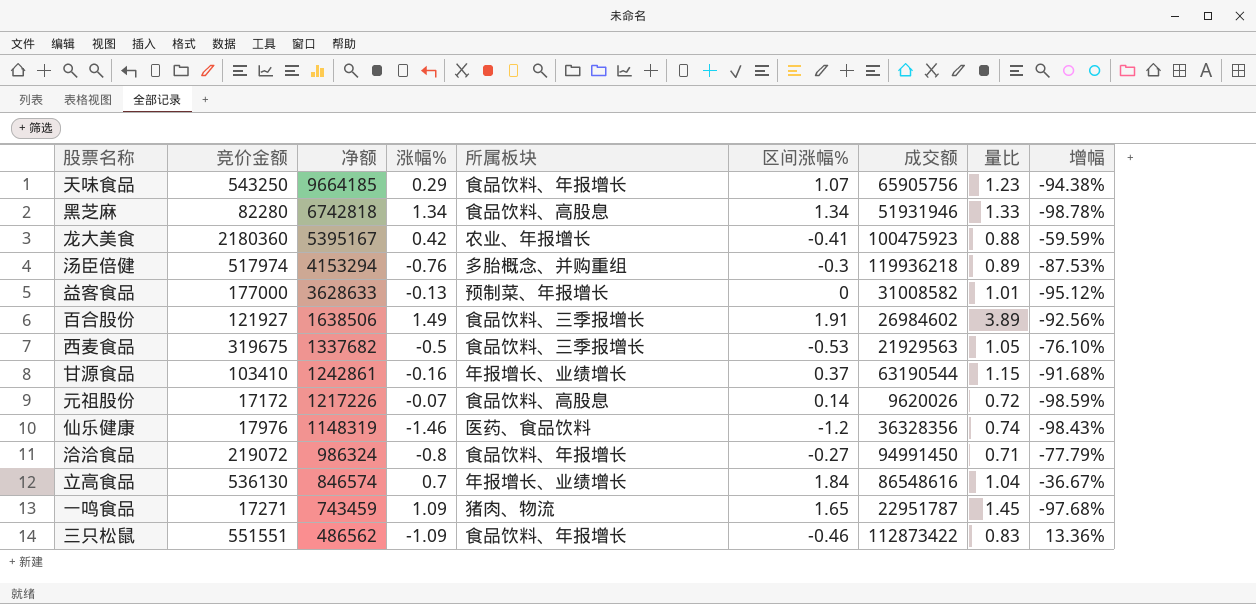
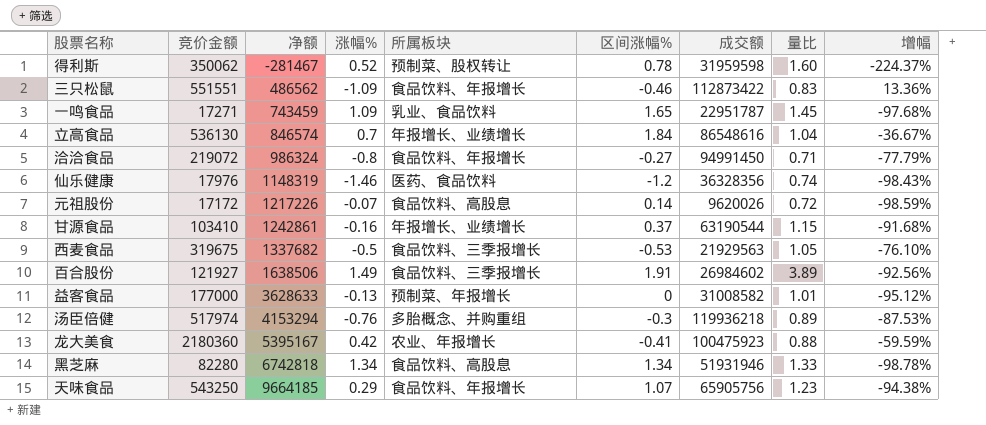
row order: 净额 descending -> 净额 ascending
row 得利斯: none -> 350062 | -281467 | 0.52 | 预制菜、股权转让 | 0.78 | 31959598 | 1.60 | -224.37%
一鸣食品 | 所属板块: 猪肉、物流 -> 乳业、食品饮料

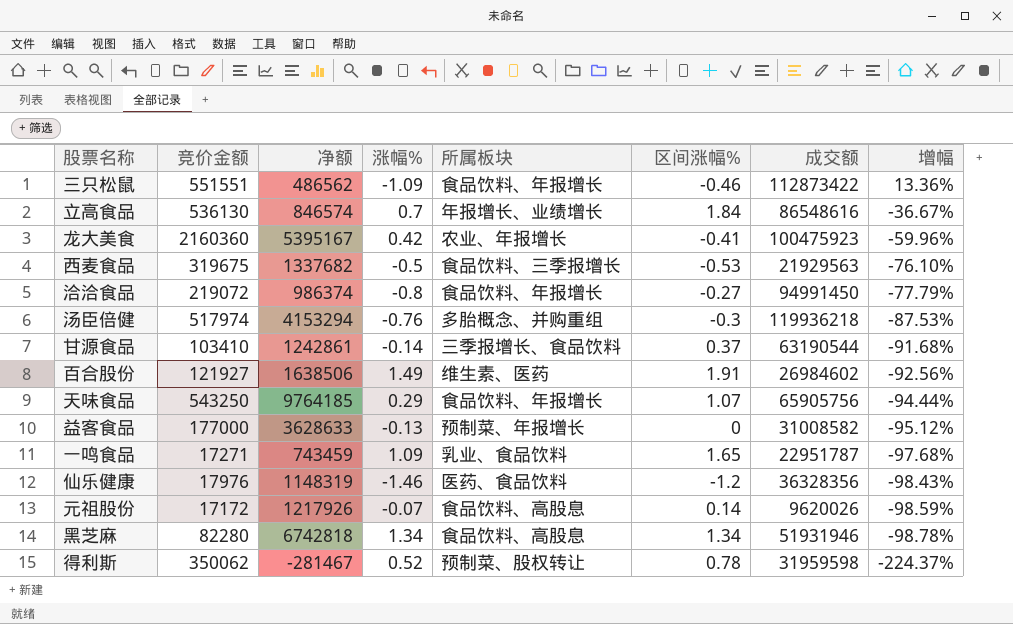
row order: 净额 ascending -> 增幅 descending
column 量比 | position: 8 -> none
龙大美食 | 竞价金额: 2180360 -> 2160360
龙大美食 | 增幅: -59.59% -> -59.96%
洽洽食品 | 净额: 986324 -> 986374
甘源食品 | 涨幅%: -0.16 -> -0.14
甘源食品 | 所属板块: 年报增长、业绩增长 -> 三季报增长、食品饮料
百合股份 | 所属板块: 食品饮料、三季报增长 -> 维生素、医药
天味食品 | 净额: 9664185 -> 9764185
天味食品 | 增幅: -94.38% -> -94.44%
元祖股份 | 净额: 1217226 -> 1217926

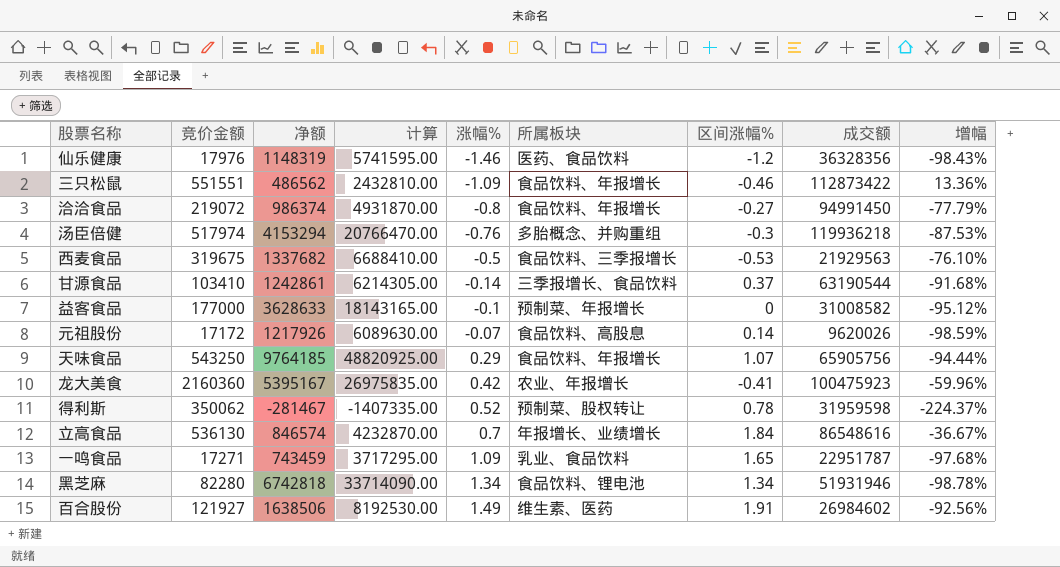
row order: 增幅 descending -> 涨幅% ascending
column 计算 | formula: none -> [净额] * 5
益客食品 | 涨幅%: -0.13 -> -0.1
黑芝麻 | 所属板块: 食品饮料、高股息 -> 食品饮料、锂电池

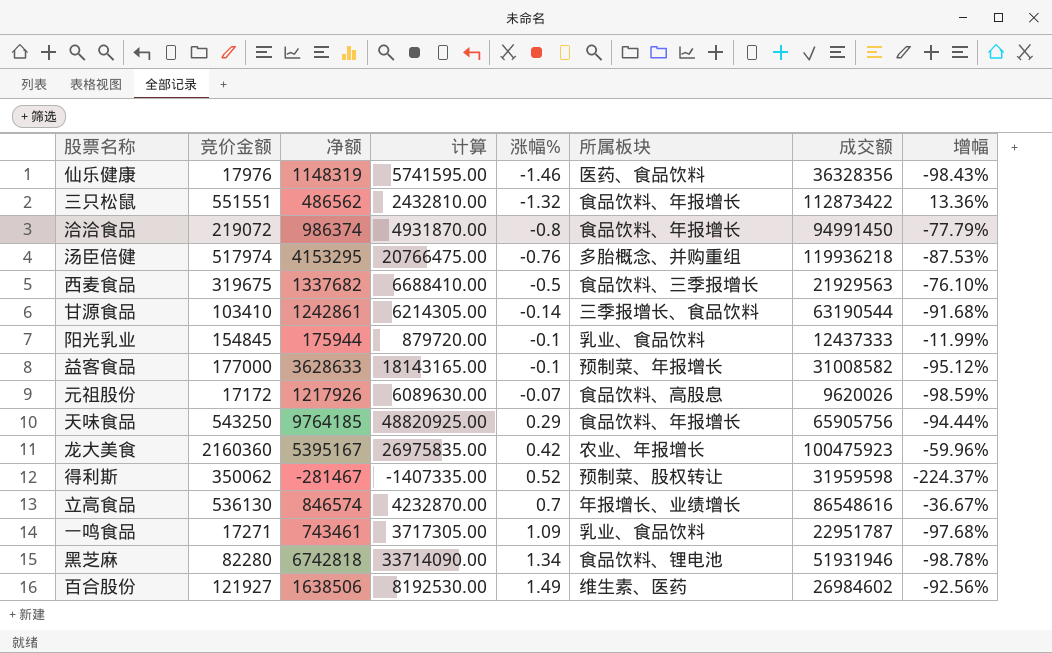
column 区间涨幅% | position: 7 -> none
三只松鼠 | 涨幅%: -1.09 -> -1.32
汤臣倍健 | 净额: 4153294 -> 4153295
汤臣倍健 | 计算: 20766470.00 -> 20766475.00
row 阳光乳业: none -> 154845 | 175944 | 879720.00 | -0.1 | 乳业、食品饮料 | 12437333 | -11.99%
一鸣食品 | 净额: 743459 -> 743461
一鸣食品 | 计算: 3717295.00 -> 3717305.00

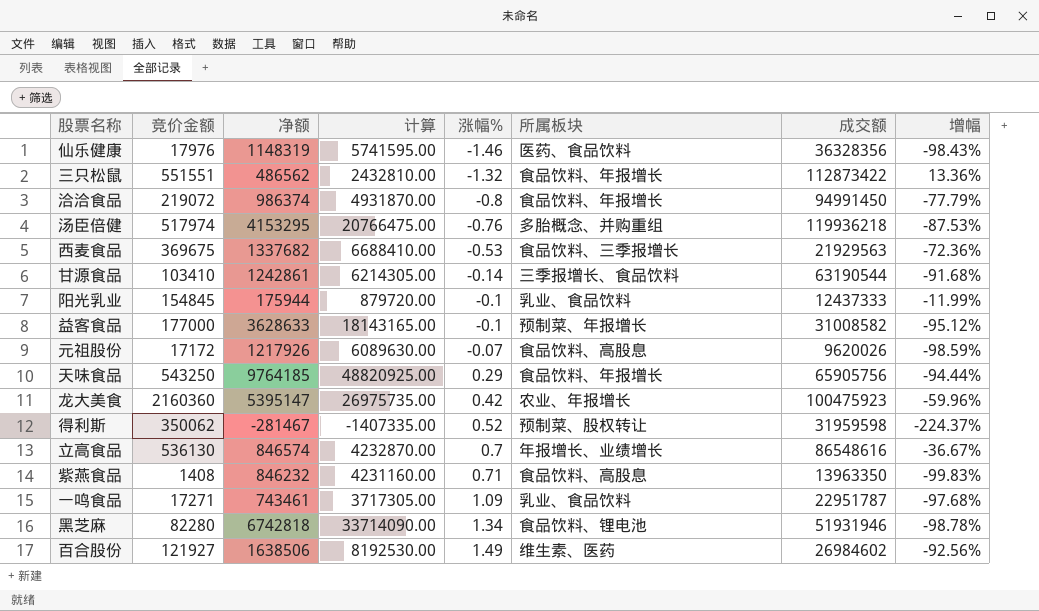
西麦食品 | 竞价金额: 319675 -> 369675
西麦食品 | 涨幅%: -0.5 -> -0.53
西麦食品 | 增幅: -76.10% -> -72.36%
龙大美食 | 净额: 5395167 -> 5395147
龙大美食 | 计算: 26975835.00 -> 26975735.00
row 紫燕食品: none -> 1408 | 846232 | 4231160.00 | 0.71 | 食品饮料、高股息 | 13963350 | -99.83%

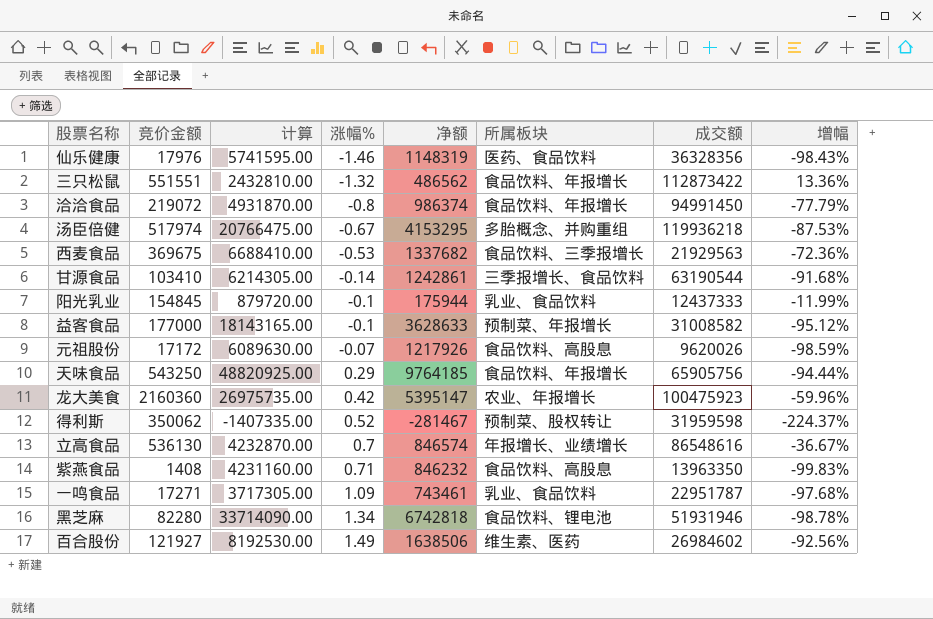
column 净额 | position: 3 -> 5
汤臣倍健 | 涨幅%: -0.76 -> -0.67

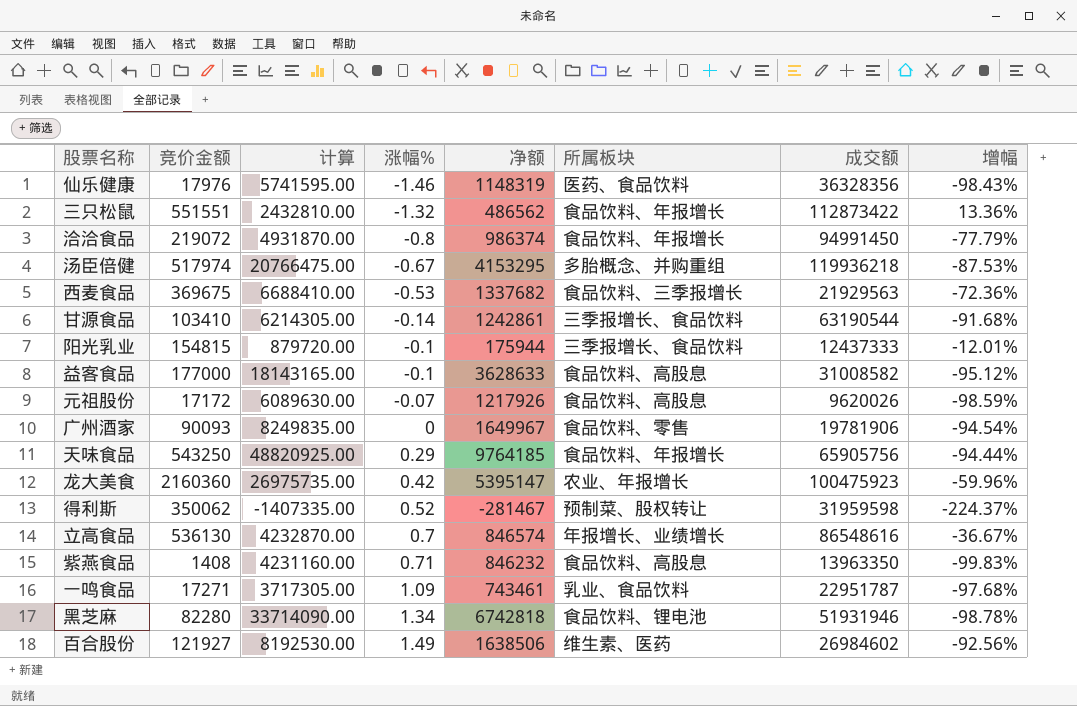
阳光乳业 | 竞价金额: 154845 -> 154815
阳光乳业 | 所属板块: 乳业、食品饮料 -> 三季报增长、食品饮料
阳光乳业 | 增幅: -11.99% -> -12.01%
益客食品 | 所属板块: 预制菜、年报增长 -> 食品饮料、高股息
row 广州酒家: none -> 90093 | 8249835.00 | 0 | 1649967 | 食品饮料、零售 | 19781906 | -94.54%

